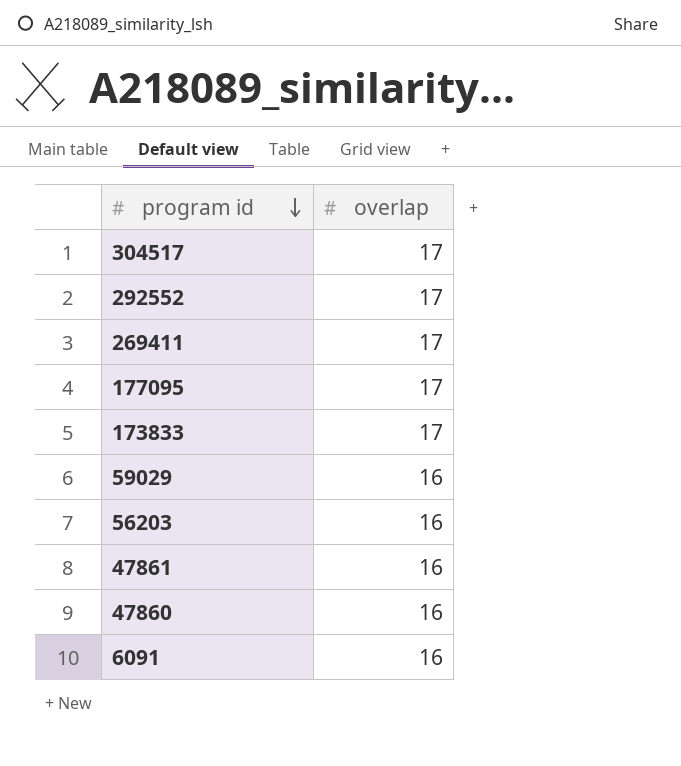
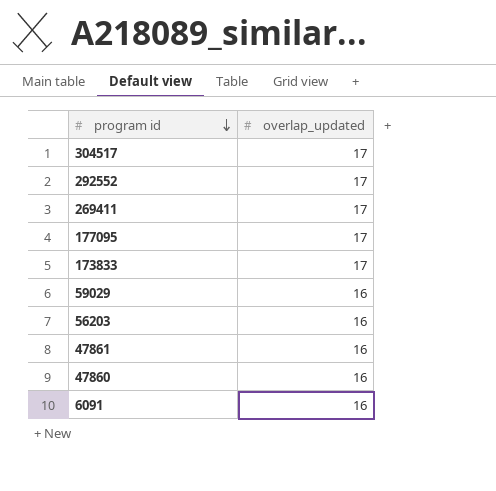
column name: overlap -> overlap_updated

